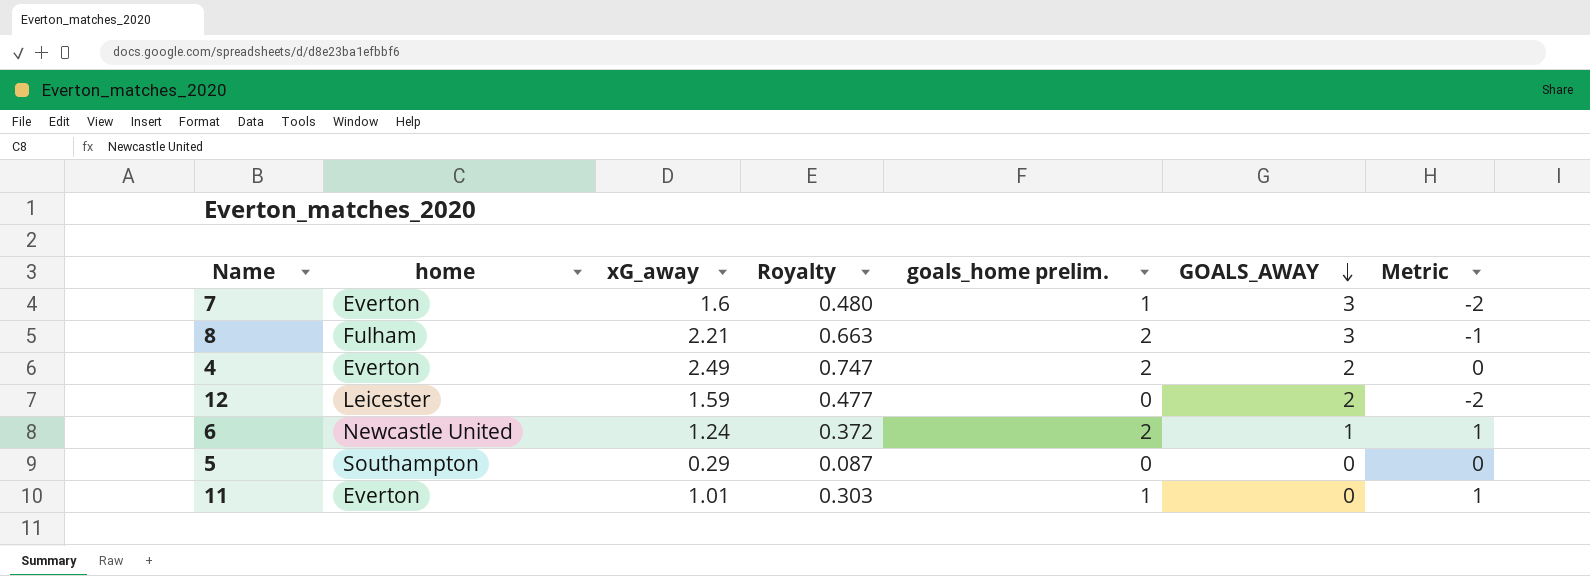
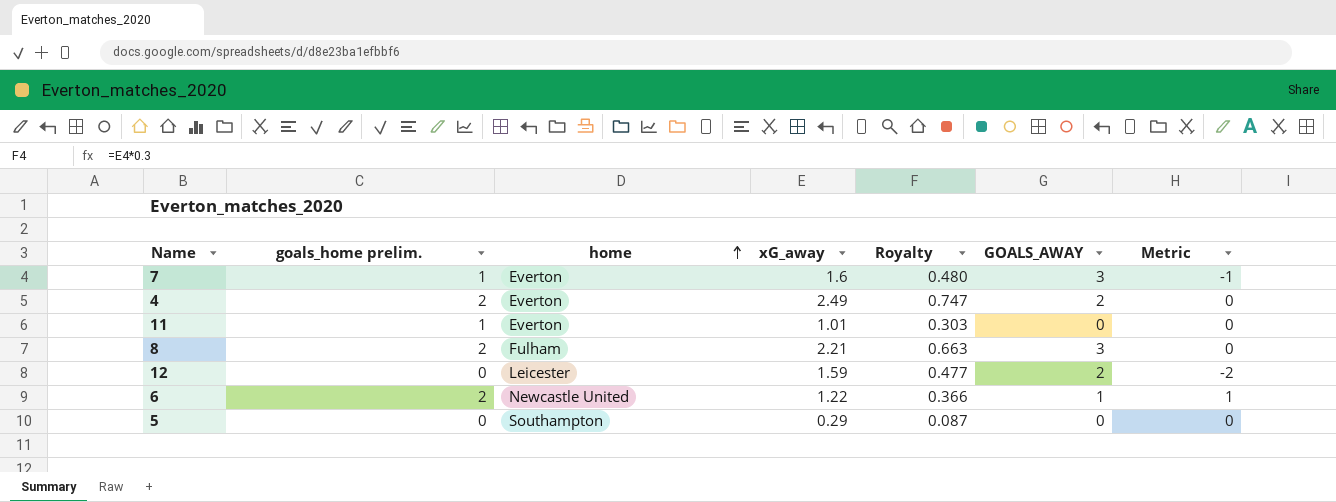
row order: GOALS_AWAY descending -> home ascending
column goals_home prelim. | position: 5 -> 2
column Metric | formula: [goals_home prelim.] - [GOALS_AWAY] -> [goals_home prelim.] - [xG_away]
6 | xG_away: 1.24 -> 1.22
6 | Royalty: 0.372 -> 0.366

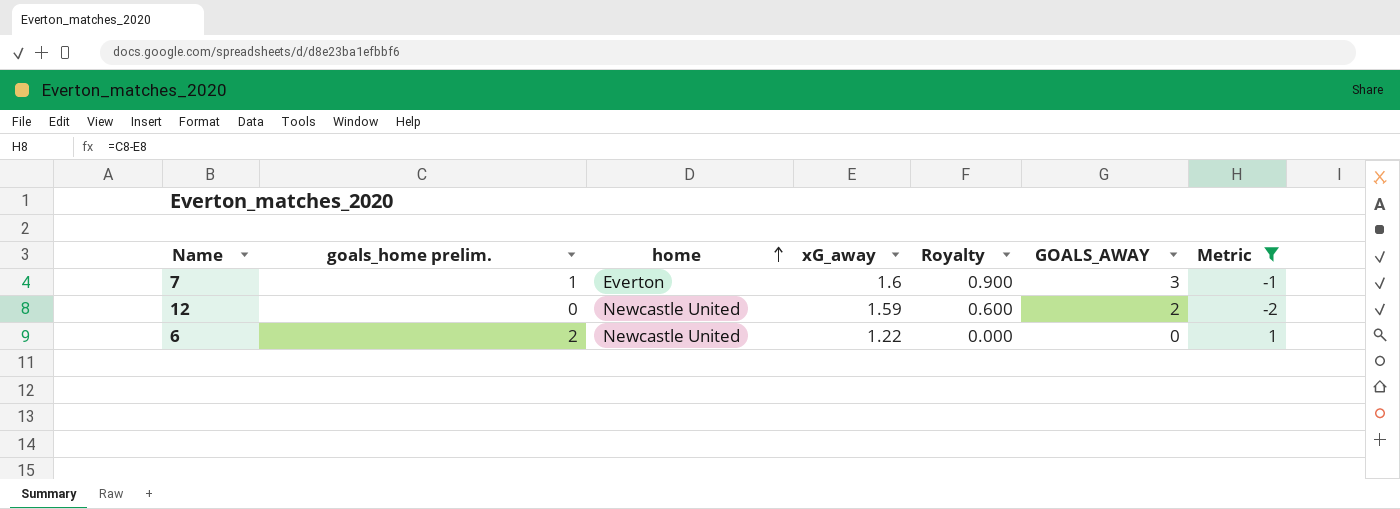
filter: none -> Metric != 0
column Royalty | formula: [xG_away] * 0.3 -> [GOALS_AWAY] * 0.3
12 | home: Leicester -> Newcastle United
6 | GOALS_AWAY: 1 -> 0

